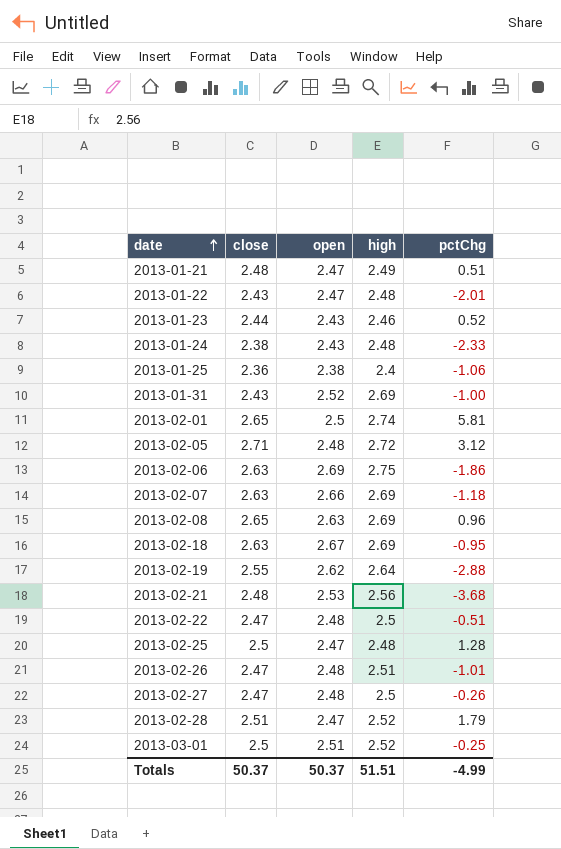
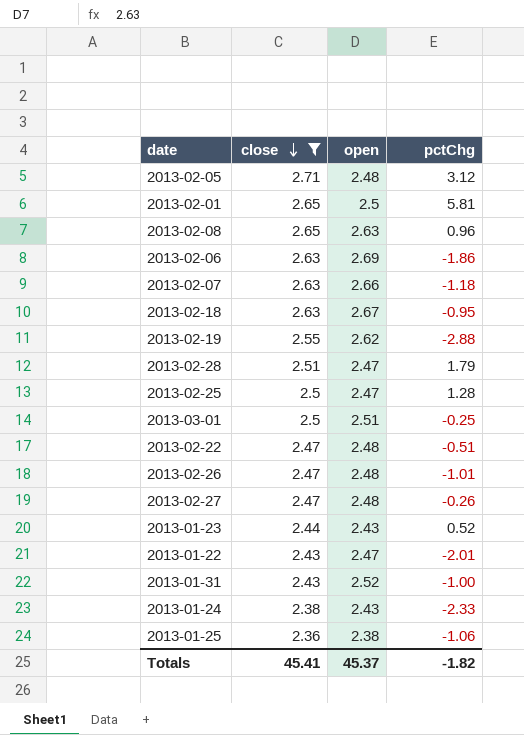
filter: none -> close != 2.48
row order: date ascending -> close descending
column high | position: 4 -> none
Totals | close: 50.37 -> 45.41
Totals | open: 50.37 -> 45.37
Totals | pctChg: -4.99 -> -1.82

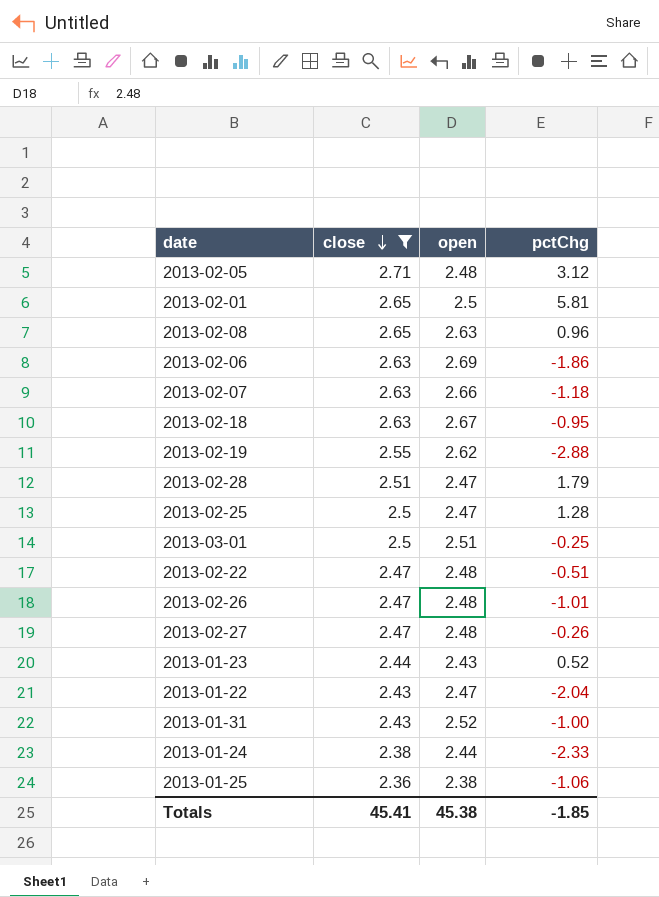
2013-01-22 | pctChg: -2.01 -> -2.04
2013-01-24 | open: 2.43 -> 2.44
Totals | open: 45.37 -> 45.38
Totals | pctChg: -1.82 -> -1.85

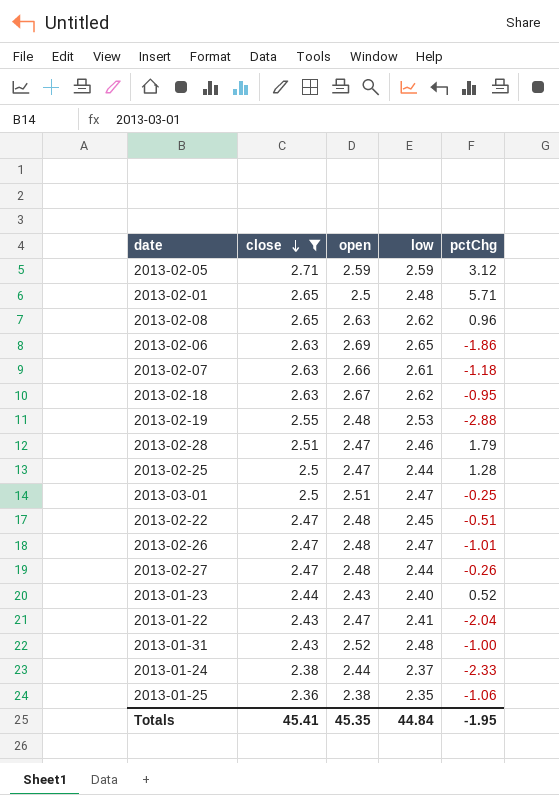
column low | position: none -> 4
2013-02-05 | open: 2.48 -> 2.59
2013-02-01 | pctChg: 5.81 -> 5.71
2013-02-19 | open: 2.62 -> 2.48
Totals | open: 45.38 -> 45.35
Totals | pctChg: -1.85 -> -1.95

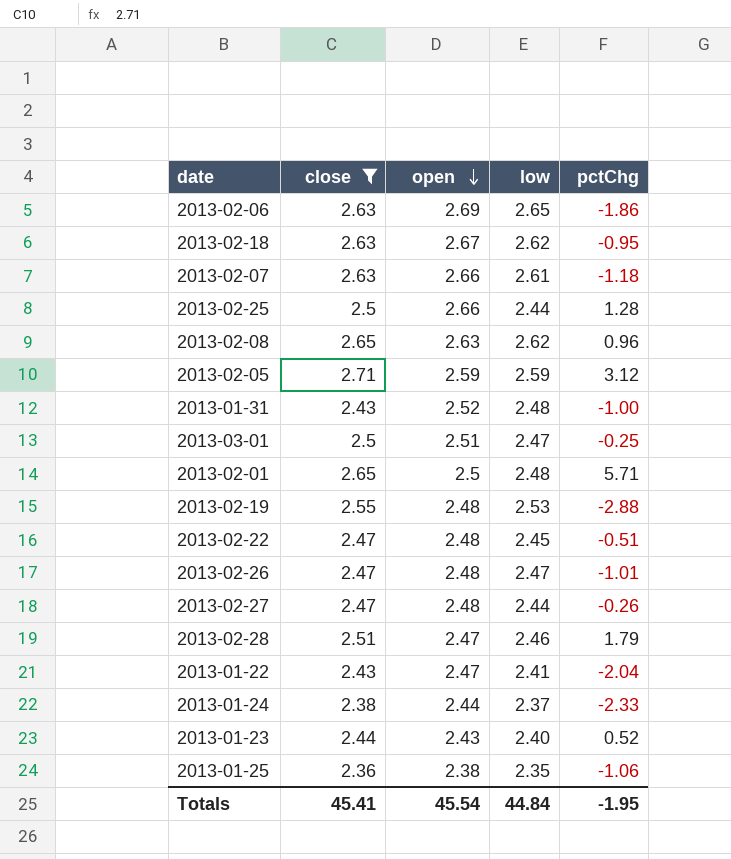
row order: close descending -> open descending
2013-02-25 | open: 2.47 -> 2.66
Totals | open: 45.35 -> 45.54

